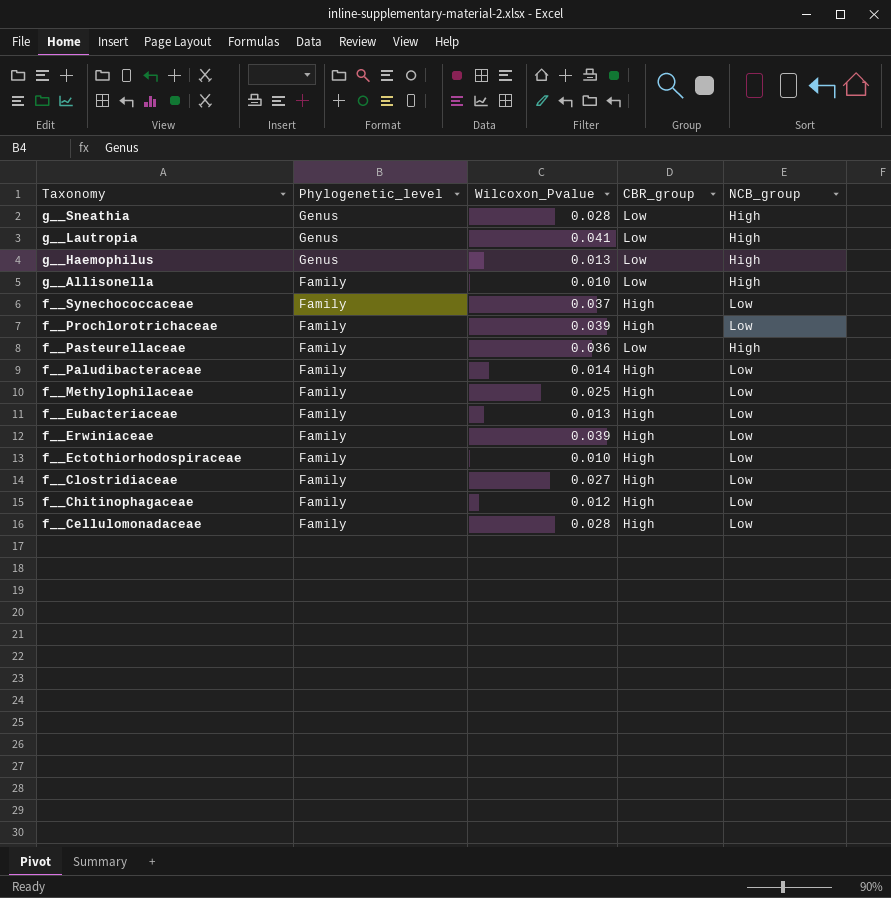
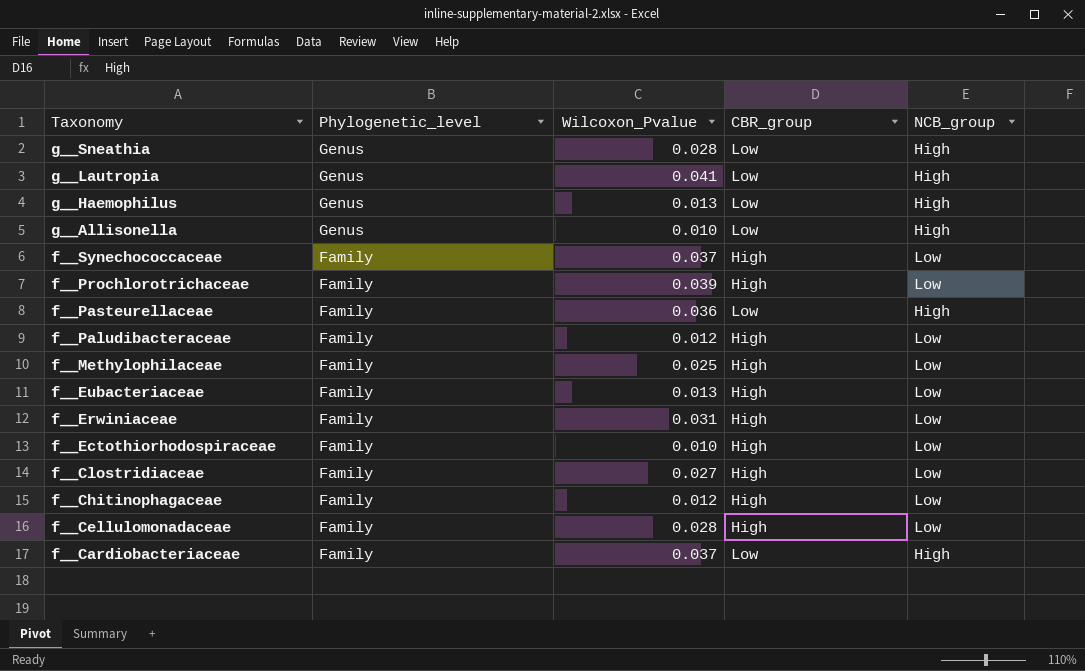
g__Allisonella | Phylogenetic_level: Family -> Genus
f__Paludibacteraceae | Wilcoxon_Pvalue: 0.014 -> 0.012
f__Erwiniaceae | Wilcoxon_Pvalue: 0.039 -> 0.031
row f__Cardiobacteriaceae: none -> Family | 0.037 | Low | High

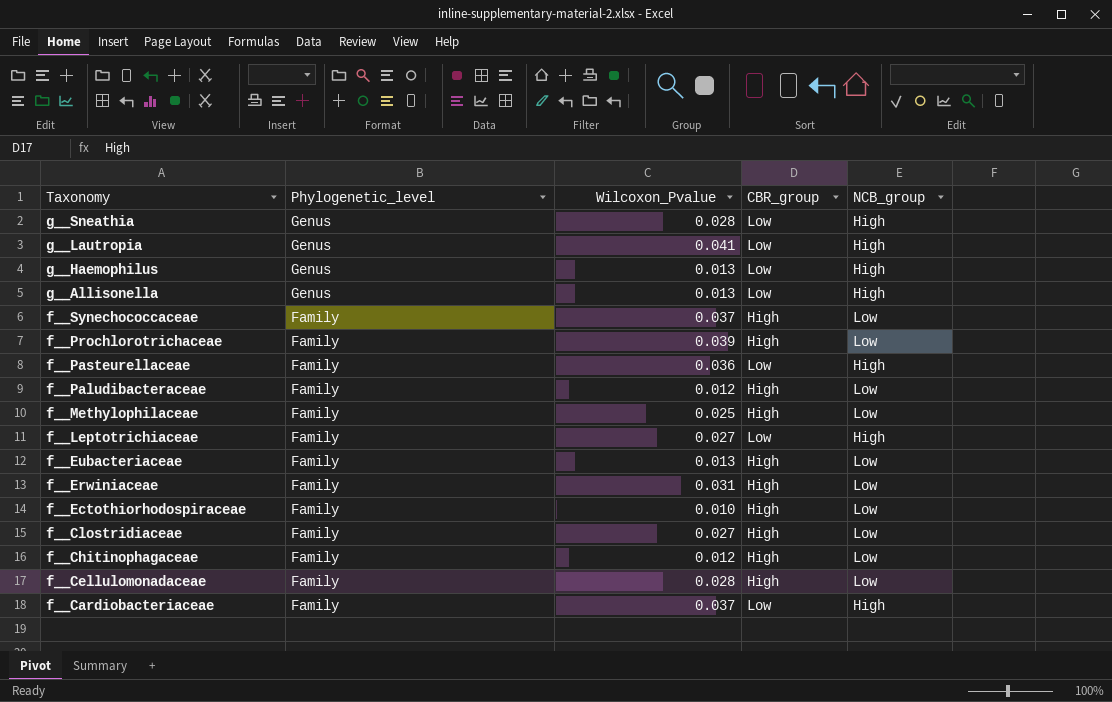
g__Allisonella | Wilcoxon_Pvalue: 0.010 -> 0.013
row f__Leptotrichiaceae: none -> Family | 0.027 | Low | High

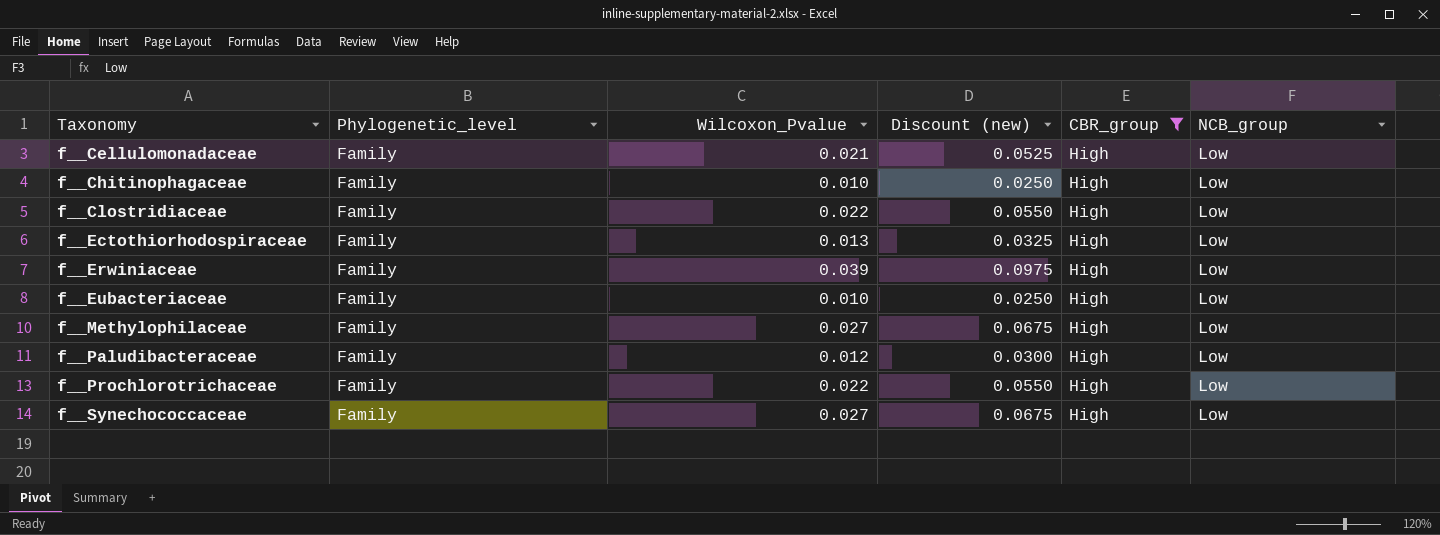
filter: none -> CBR_group = High
row order: Taxonomy descending -> Taxonomy ascending
column Discount (new) | formula: none -> [Wilcoxon_Pvalue] * 2.5
f__Cellulomonadaceae | Wilcoxon_Pvalue: 0.028 -> 0.021
f__Chitinophagaceae | Wilcoxon_Pvalue: 0.012 -> 0.010
f__Clostridiaceae | Wilcoxon_Pvalue: 0.027 -> 0.022
f__Ectothiorhodospiraceae | Wilcoxon_Pvalue: 0.010 -> 0.013
f__Erwiniaceae | Wilcoxon_Pvalue: 0.031 -> 0.039
f__Eubacteriaceae | Wilcoxon_Pvalue: 0.013 -> 0.010
f__Methylophilaceae | Wilcoxon_Pvalue: 0.025 -> 0.027
f__Prochlorotrichaceae | Wilcoxon_Pvalue: 0.039 -> 0.022
f__Synechococcaceae | Wilcoxon_Pvalue: 0.037 -> 0.027

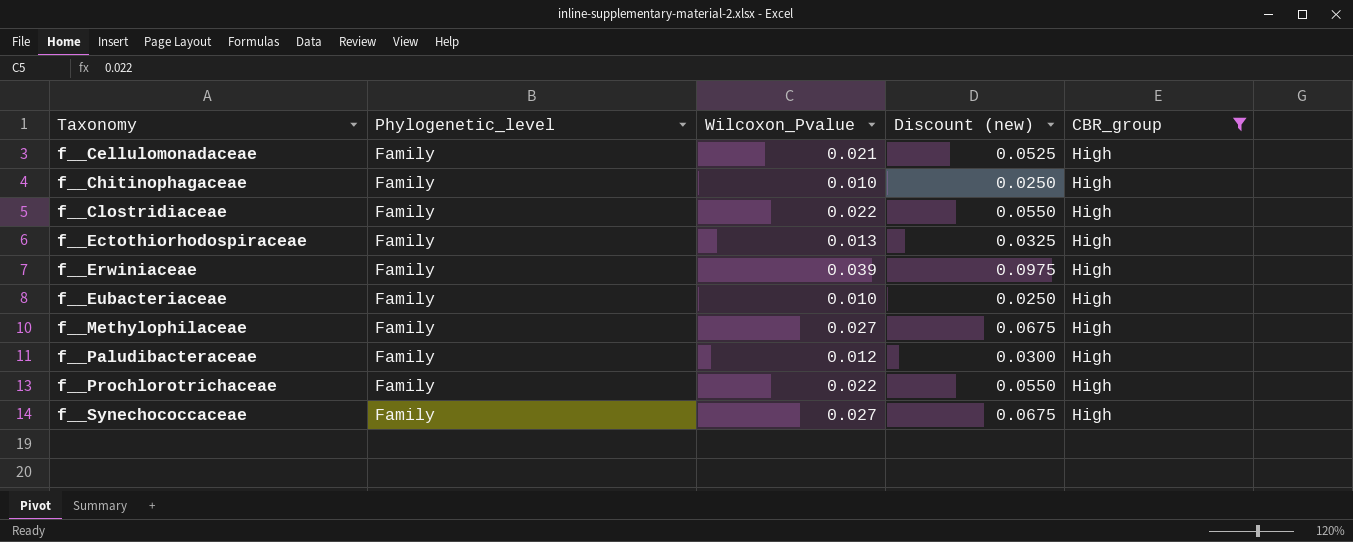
column NCB_group | position: 6 -> none

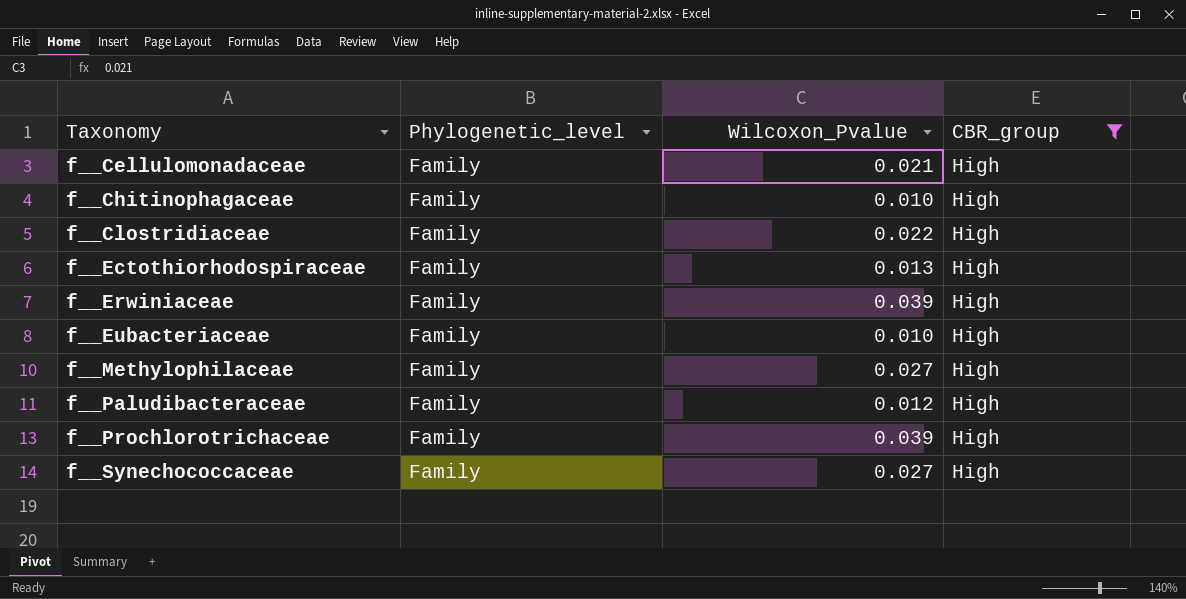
column Discount (new) | formula: [Wilcoxon_Pvalue] * 2.5 -> none
f__Prochlorotrichaceae | Wilcoxon_Pvalue: 0.022 -> 0.039

